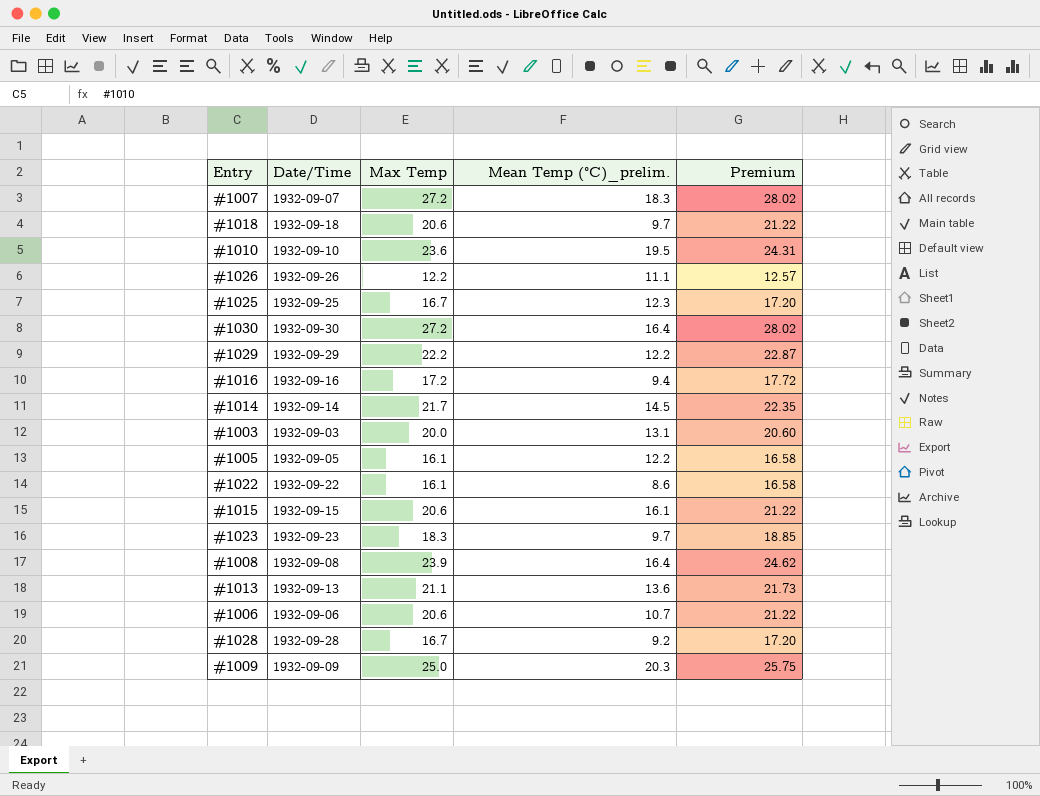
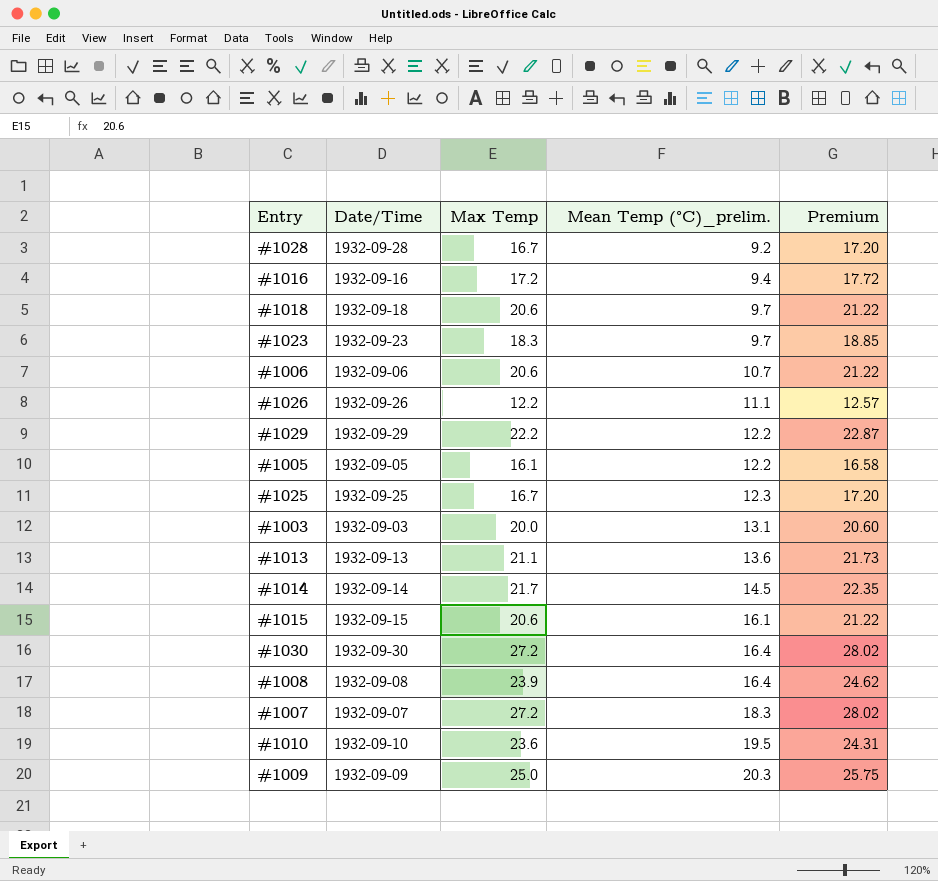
row order: none -> Mean Temp (°C)_prelim. ascending
row #1022: 1932-09-22 | 16.1 | 8.6 | 16.58 -> none

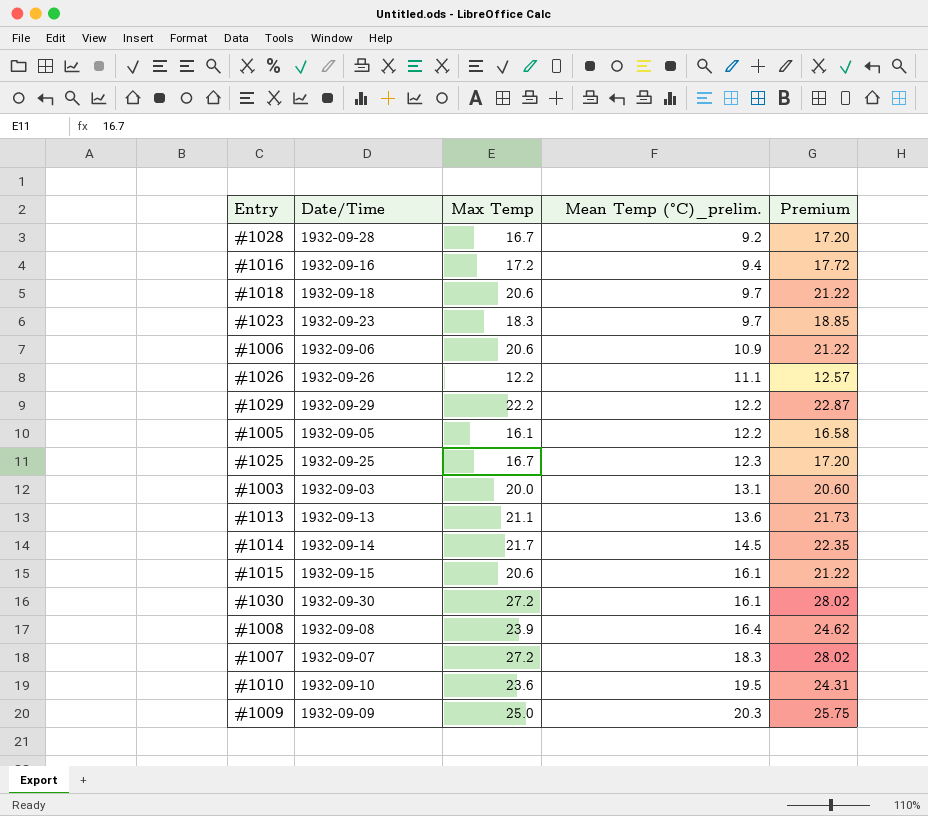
#1006 | Mean Temp (°C)_prelim.: 10.7 -> 10.9
#1030 | Mean Temp (°C)_prelim.: 16.4 -> 16.1

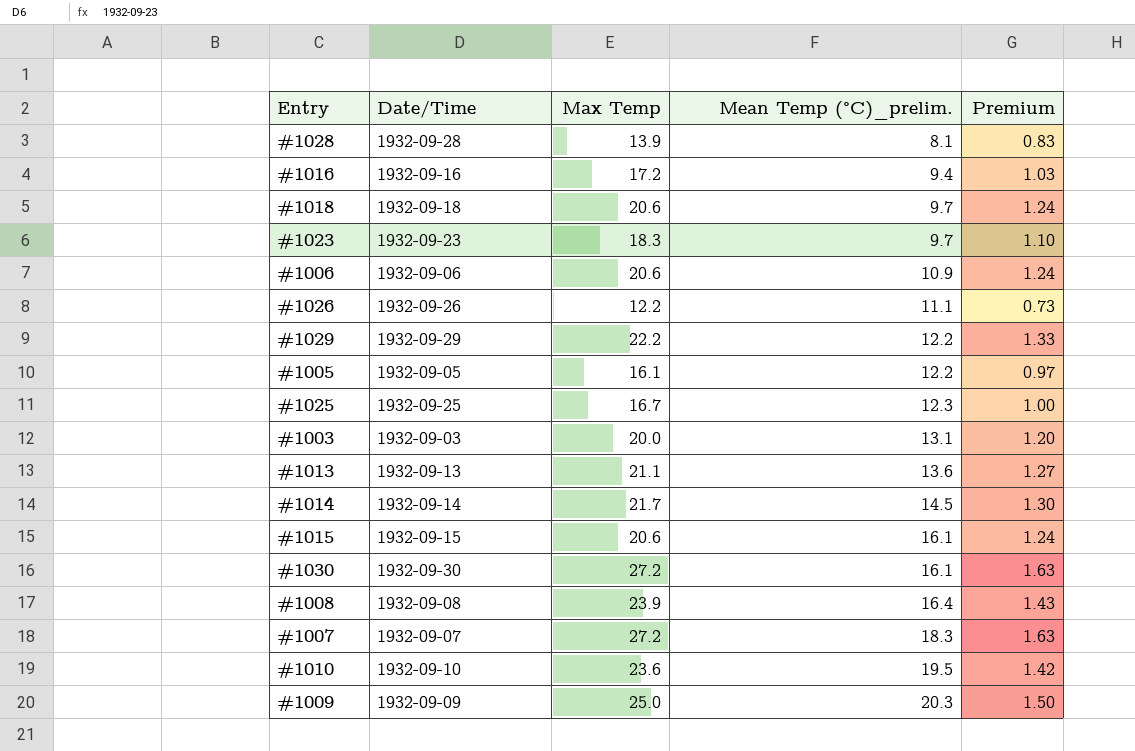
column Premium | formula: [Max Temp] * 1.03 -> [Max Temp] * 0.06
#1028 | Max Temp: 16.7 -> 13.9
#1028 | Mean Temp (°C)_prelim.: 9.2 -> 8.1

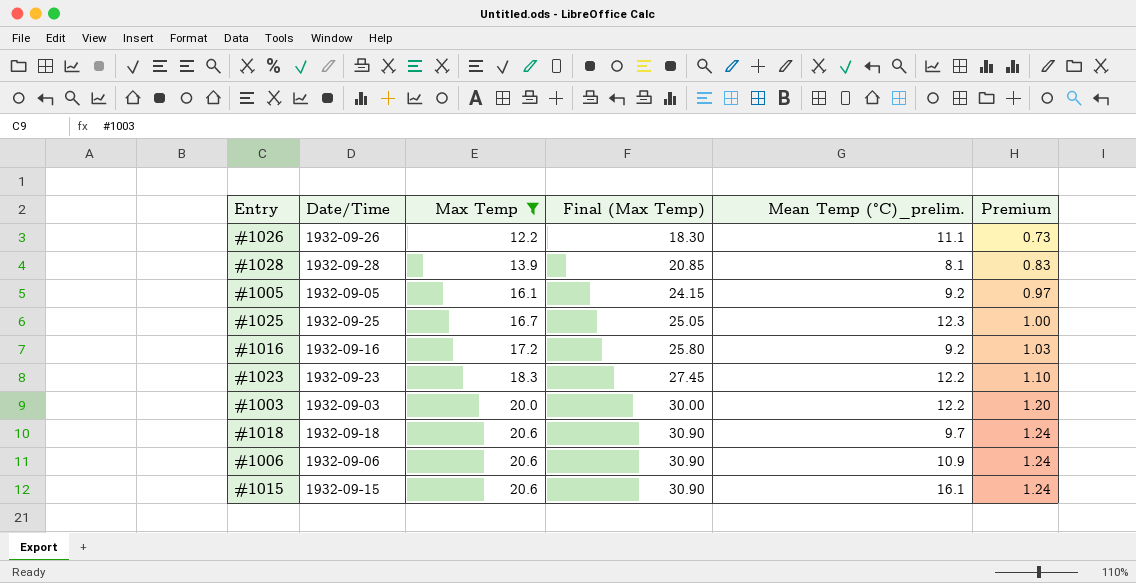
filter: none -> Max Temp <= 20.6
row order: Mean Temp (°C)_prelim. ascending -> Max Temp ascending
column Final (Max Temp) | formula: none -> [Max Temp] * 1.5
#1005 | Mean Temp (°C)_prelim.: 12.2 -> 9.2
#1016 | Mean Temp (°C)_prelim.: 9.4 -> 9.2
#1023 | Mean Temp (°C)_prelim.: 9.7 -> 12.2
#1003 | Mean Temp (°C)_prelim.: 13.1 -> 12.2

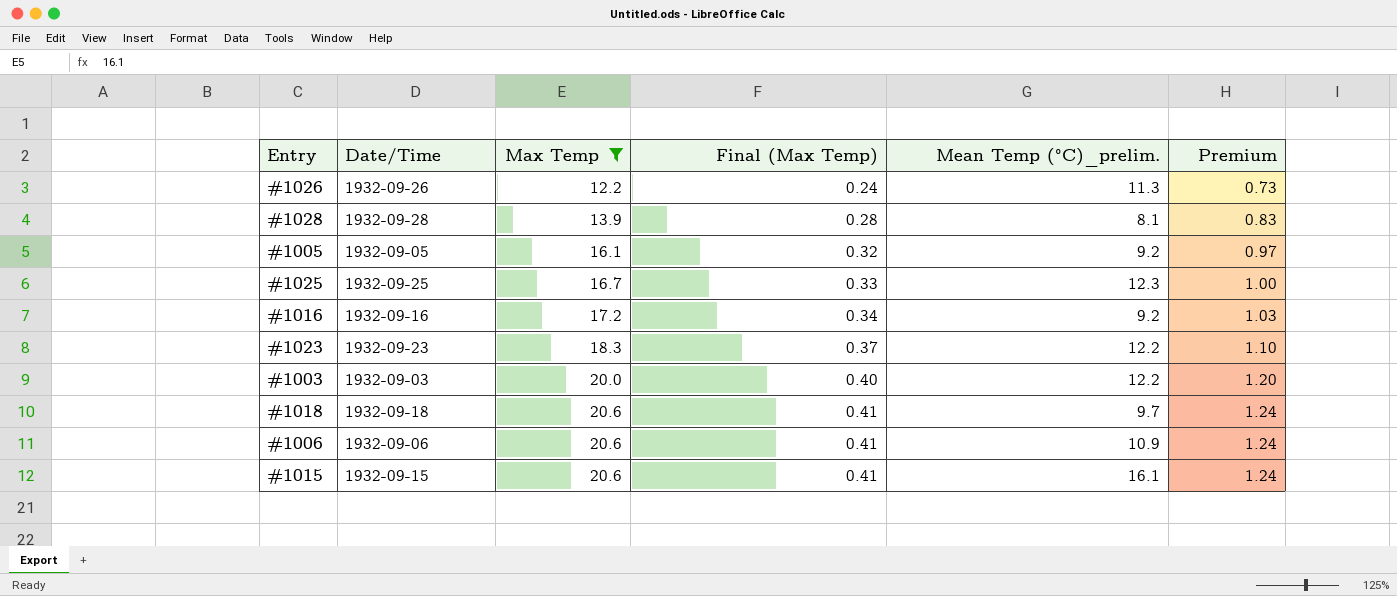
column Final (Max Temp) | formula: [Max Temp] * 1.5 -> [Max Temp] * 0.02
#1026 | Mean Temp (°C)_prelim.: 11.1 -> 11.3

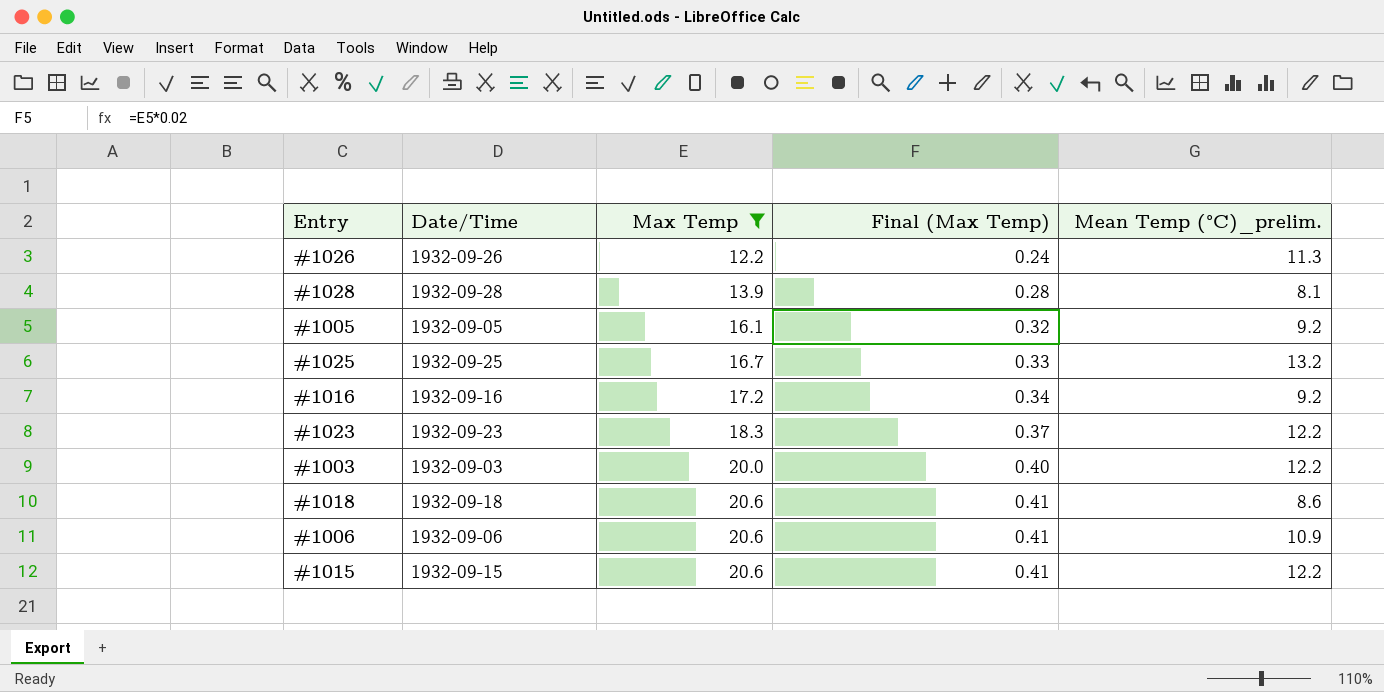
column Premium | formula: [Max Temp] * 0.06 -> none
#1025 | Mean Temp (°C)_prelim.: 12.3 -> 13.2
#1018 | Mean Temp (°C)_prelim.: 9.7 -> 8.6
#1015 | Mean Temp (°C)_prelim.: 16.1 -> 12.2

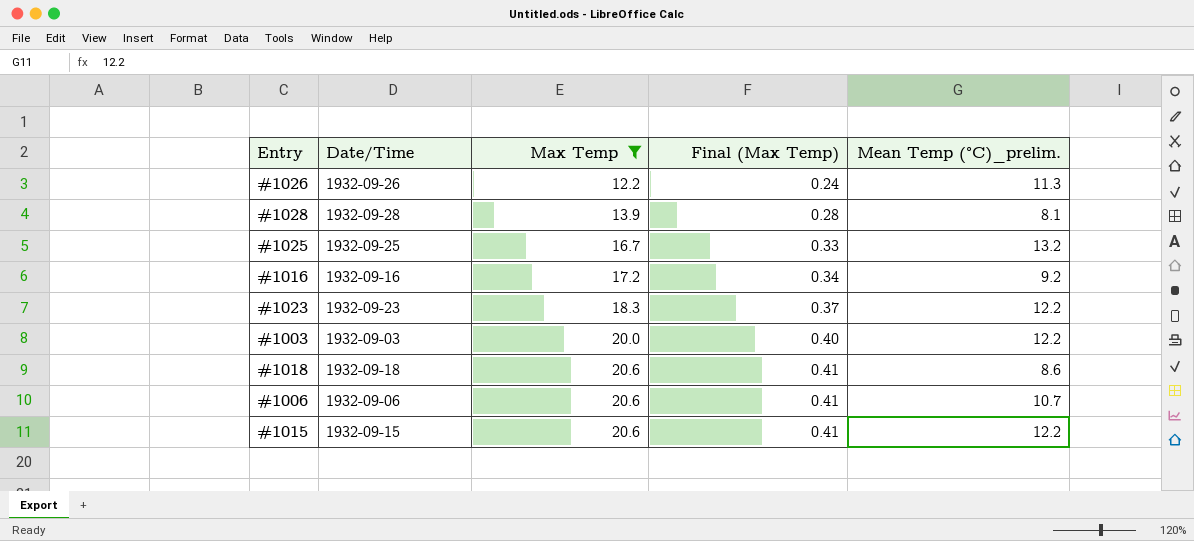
row #1005: 1932-09-05 | 16.1 | 0.32 | 9.2 -> none
#1006 | Mean Temp (°C)_prelim.: 10.9 -> 10.7

